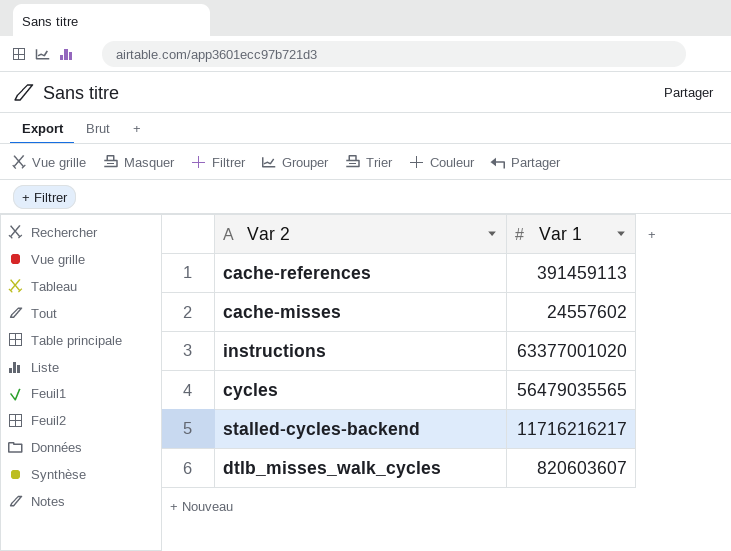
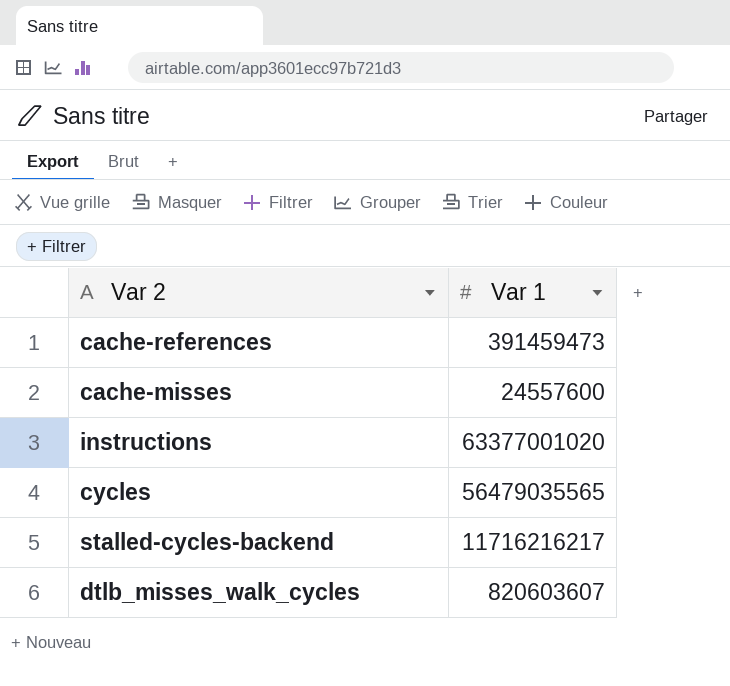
cache-references | Var 1: 391459113 -> 391459473
cache-misses | Var 1: 24557602 -> 24557600

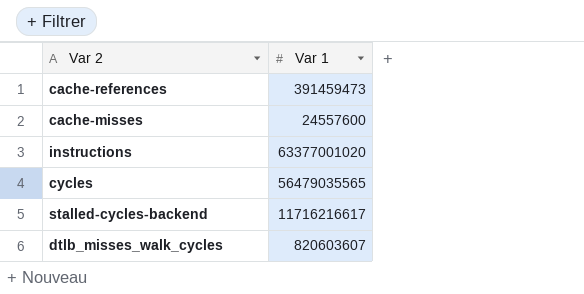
stalled-cycles-backend | Var 1: 11716216217 -> 11716216617

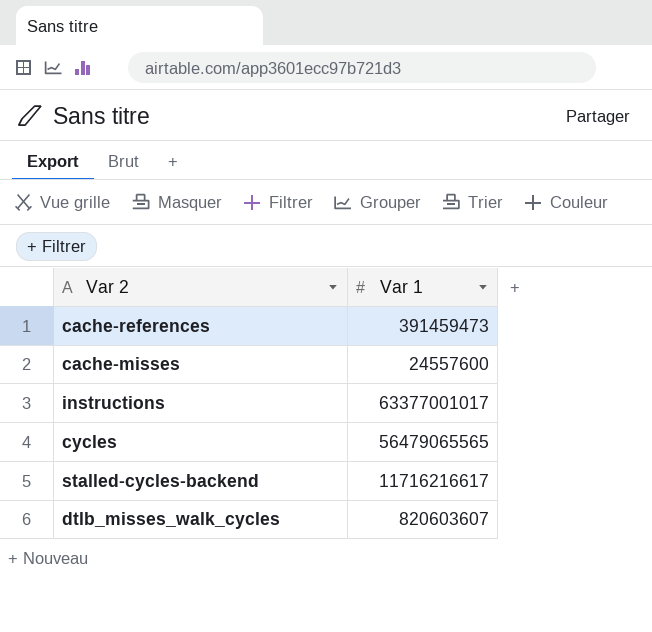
instructions | Var 1: 63377001020 -> 63377001017
cycles | Var 1: 56479035565 -> 56479065565

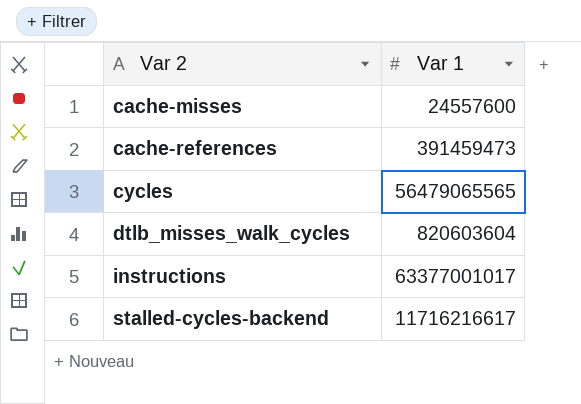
row order: none -> Var 2 ascending
dtlb_misses_walk_cycles | Var 1: 820603607 -> 820603604

